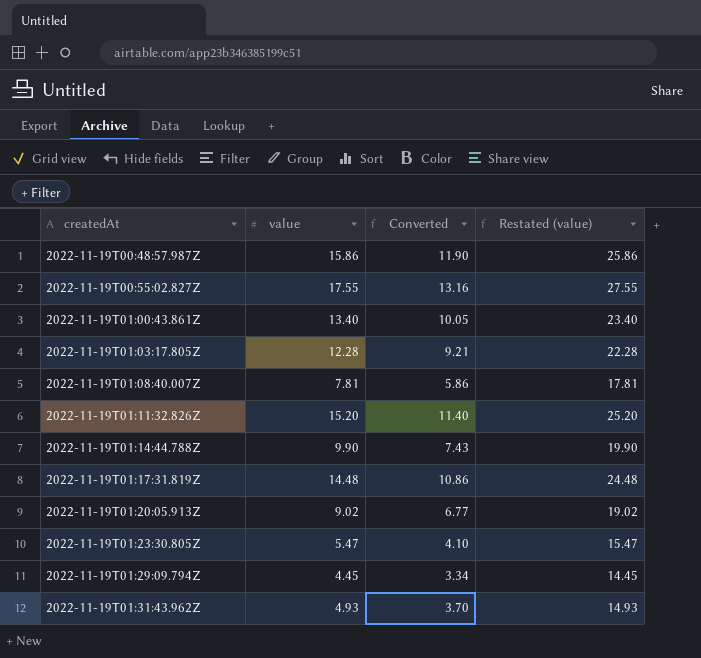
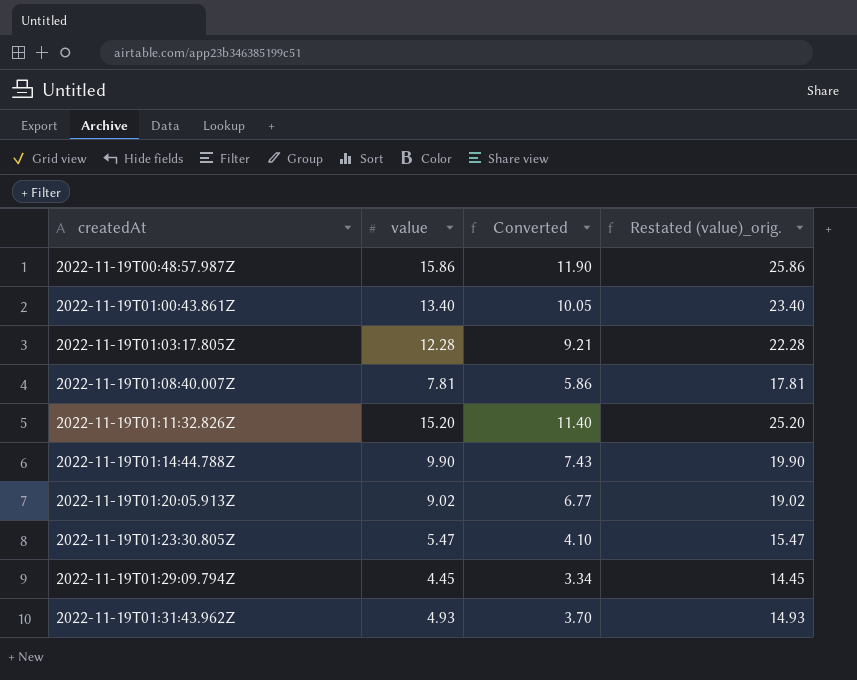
column name: Restated (value) -> Restated (value)_orig.
row 2022-11-19T00:55:02.827Z: 17.55 | 13.16 | 27.55 -> none
row 2022-11-19T01:17:31.819Z: 14.48 | 10.86 | 24.48 -> none

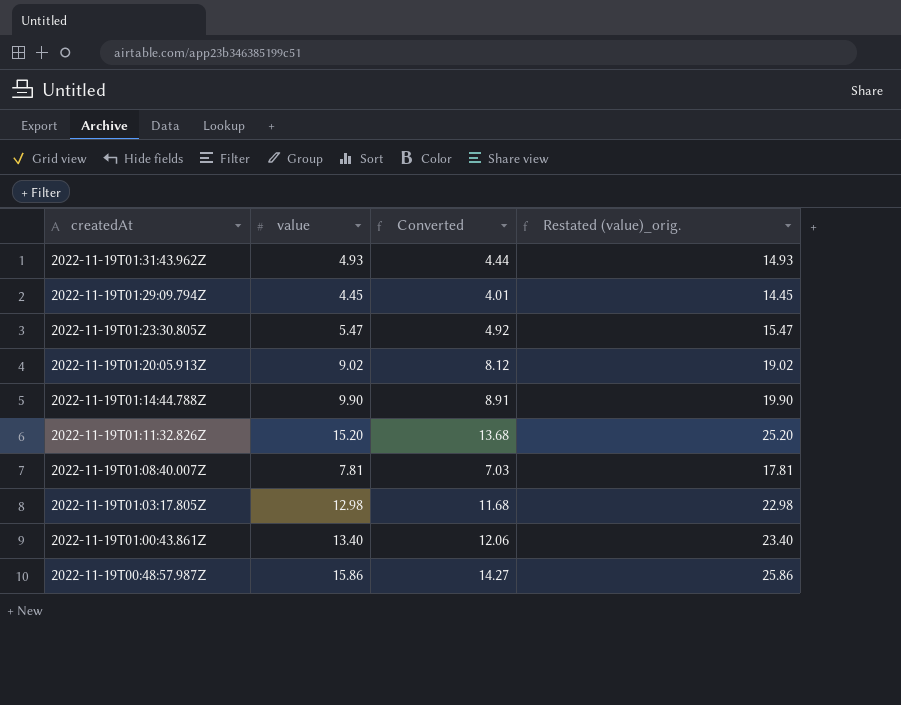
row order: createdAt ascending -> createdAt descending
column Converted | formula: [value] * 0.75 -> [value] * 0.9
2022-11-19T01:03:17.805Z | value: 12.28 -> 12.98
2022-11-19T01:03:17.805Z | Restated (value)_orig.: 22.28 -> 22.98

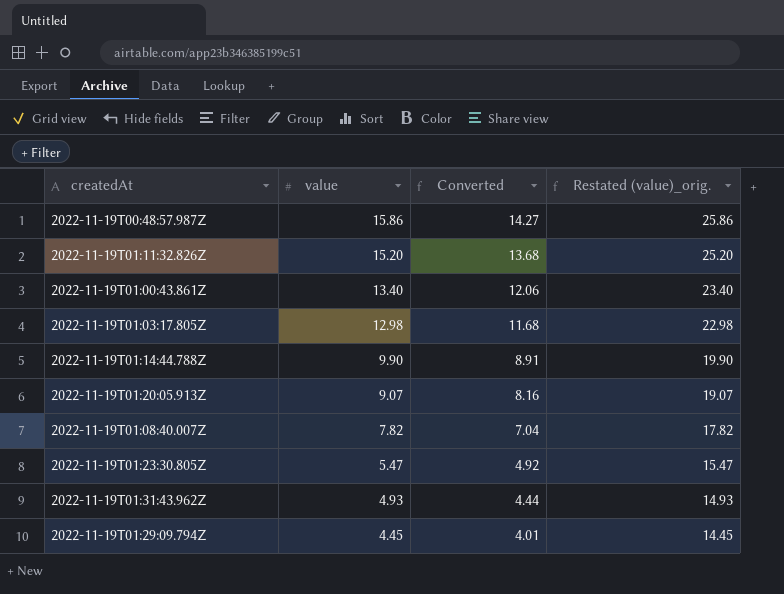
row order: createdAt descending -> value descending
2022-11-19T01:20:05.913Z | value: 9.02 -> 9.07
2022-11-19T01:20:05.913Z | Converted: 8.12 -> 8.16
2022-11-19T01:20:05.913Z | Restated (value)_orig.: 19.02 -> 19.07
2022-11-19T01:08:40.007Z | value: 7.81 -> 7.82
2022-11-19T01:08:40.007Z | Converted: 7.03 -> 7.04
2022-11-19T01:08:40.007Z | Restated (value)_orig.: 17.81 -> 17.82

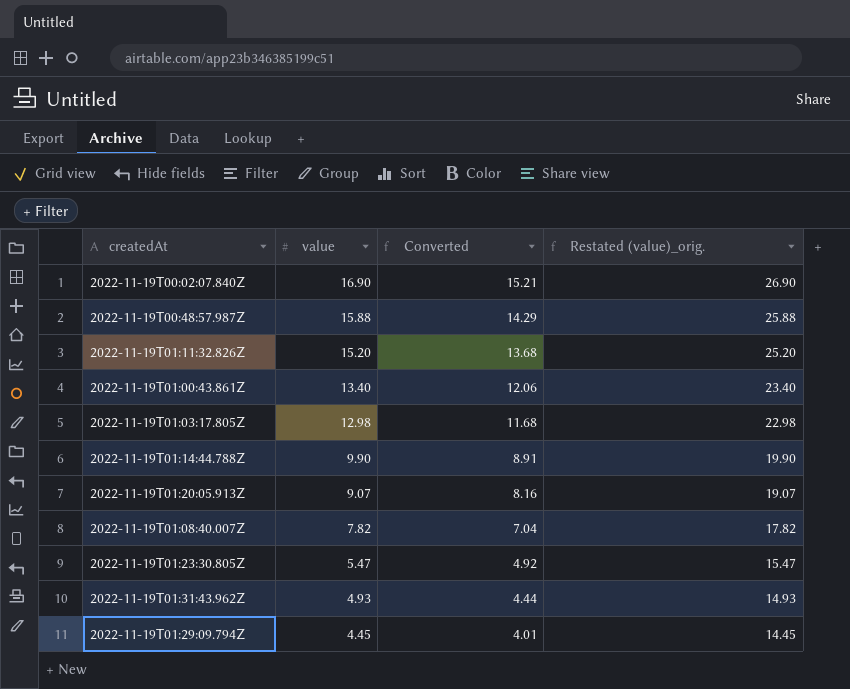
row 2022-11-19T00:02:07.840Z: none -> 16.90 | 15.21 | 26.90
2022-11-19T00:48:57.987Z | value: 15.86 -> 15.88
2022-11-19T00:48:57.987Z | Converted: 14.27 -> 14.29
2022-11-19T00:48:57.987Z | Restated (value)_orig.: 25.86 -> 25.88

